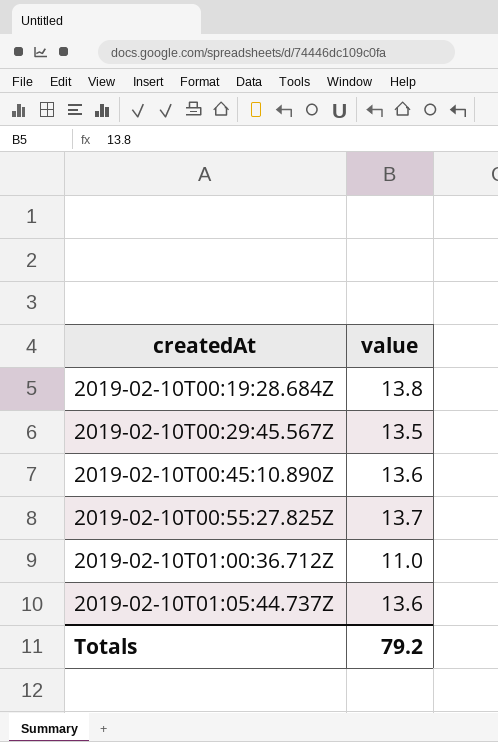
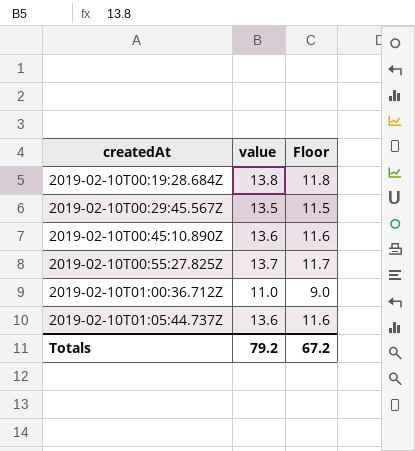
column Floor | formula: none -> [value] - 2

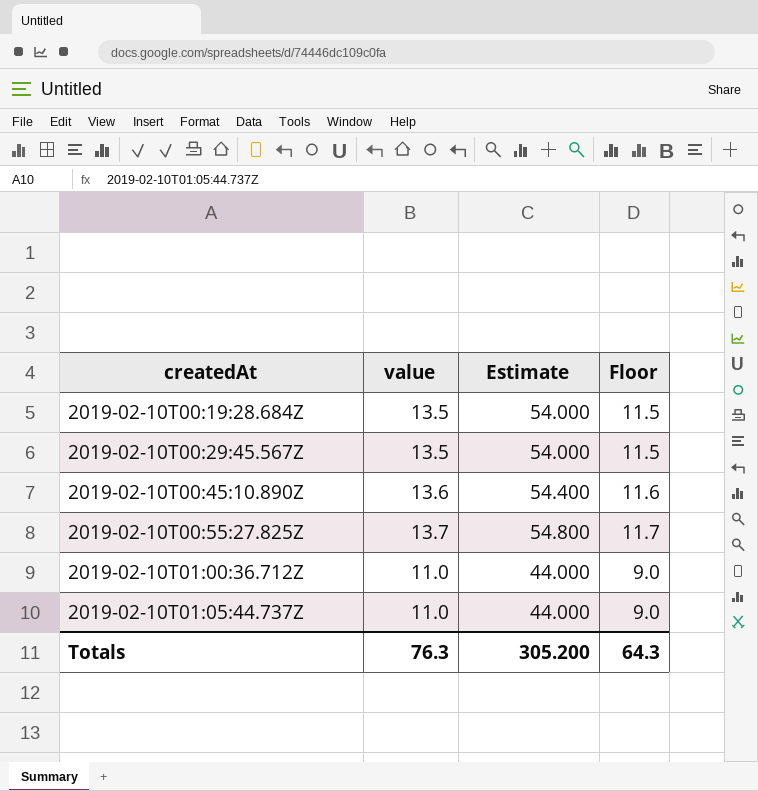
column Estimate | formula: none -> [value] * 4
2019-02-10T00:19:28.684Z | value: 13.8 -> 13.5
2019-02-10T00:19:28.684Z | Floor: 11.8 -> 11.5
2019-02-10T01:05:44.737Z | value: 13.6 -> 11.0
2019-02-10T01:05:44.737Z | Floor: 11.6 -> 9.0
Totals | value: 79.2 -> 76.3
Totals | Floor: 67.2 -> 64.3

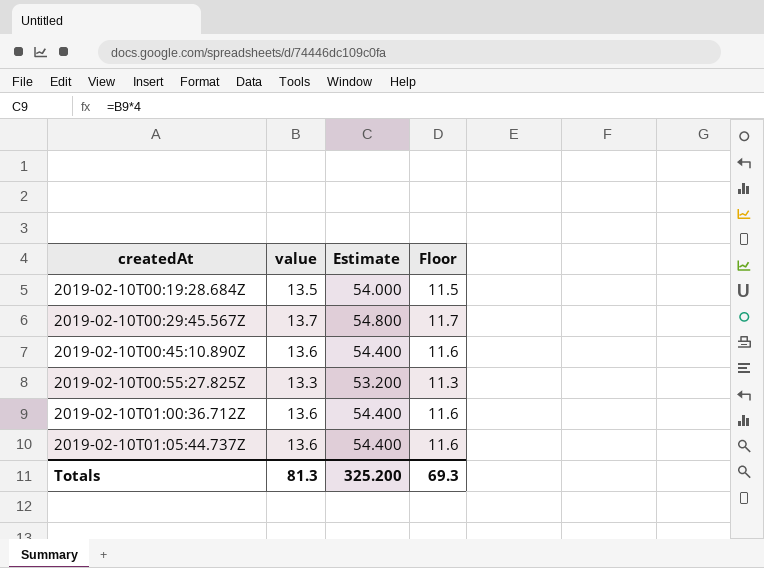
2019-02-10T00:29:45.567Z | value: 13.5 -> 13.7
2019-02-10T00:29:45.567Z | Estimate: 54.000 -> 54.800
2019-02-10T00:29:45.567Z | Floor: 11.5 -> 11.7
2019-02-10T00:55:27.825Z | value: 13.7 -> 13.3
2019-02-10T00:55:27.825Z | Estimate: 54.800 -> 53.200
2019-02-10T00:55:27.825Z | Floor: 11.7 -> 11.3
2019-02-10T01:00:36.712Z | value: 11.0 -> 13.6
2019-02-10T01:00:36.712Z | Estimate: 44.000 -> 54.400
2019-02-10T01:00:36.712Z | Floor: 9.0 -> 11.6
2019-02-10T01:05:44.737Z | value: 11.0 -> 13.6
2019-02-10T01:05:44.737Z | Estimate: 44.000 -> 54.400
2019-02-10T01:05:44.737Z | Floor: 9.0 -> 11.6
Totals | value: 76.3 -> 81.3
Totals | Estimate: 305.200 -> 325.200
Totals | Floor: 64.3 -> 69.3

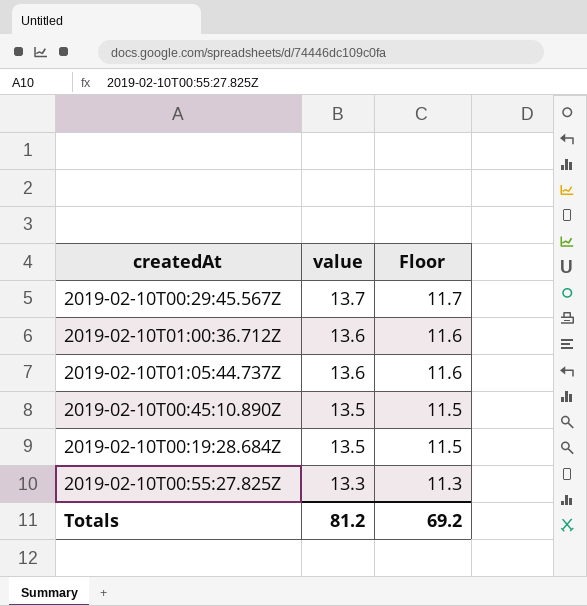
row order: createdAt ascending -> value descending
column Estimate | formula: [value] * 4 -> none
2019-02-10T00:45:10.890Z | value: 13.6 -> 13.5
2019-02-10T00:45:10.890Z | Floor: 11.6 -> 11.5
Totals | value: 81.3 -> 81.2
Totals | Floor: 69.3 -> 69.2

